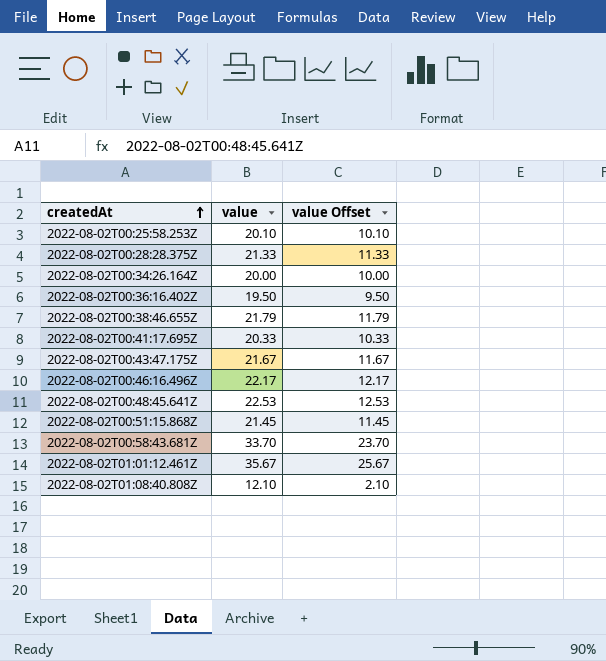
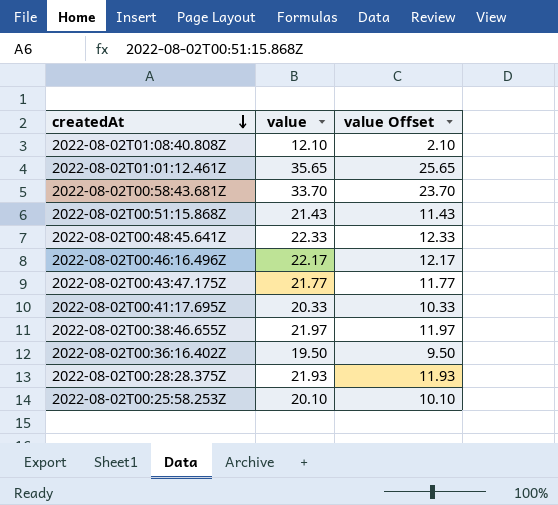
row order: createdAt ascending -> createdAt descending
row 2022-08-02T00:34:26.164Z: 20.00 | 10.00 -> none
2022-08-02T01:01:12.461Z | value: 35.67 -> 35.65
2022-08-02T01:01:12.461Z | value Offset: 25.67 -> 25.65
2022-08-02T00:51:15.868Z | value: 21.45 -> 21.43
2022-08-02T00:51:15.868Z | value Offset: 11.45 -> 11.43
2022-08-02T00:48:45.641Z | value: 22.53 -> 22.33
2022-08-02T00:48:45.641Z | value Offset: 12.53 -> 12.33
2022-08-02T00:43:47.175Z | value: 21.67 -> 21.77
2022-08-02T00:43:47.175Z | value Offset: 11.67 -> 11.77
2022-08-02T00:38:46.655Z | value: 21.79 -> 21.97
2022-08-02T00:38:46.655Z | value Offset: 11.79 -> 11.97
2022-08-02T00:28:28.375Z | value: 21.33 -> 21.93
2022-08-02T00:28:28.375Z | value Offset: 11.33 -> 11.93

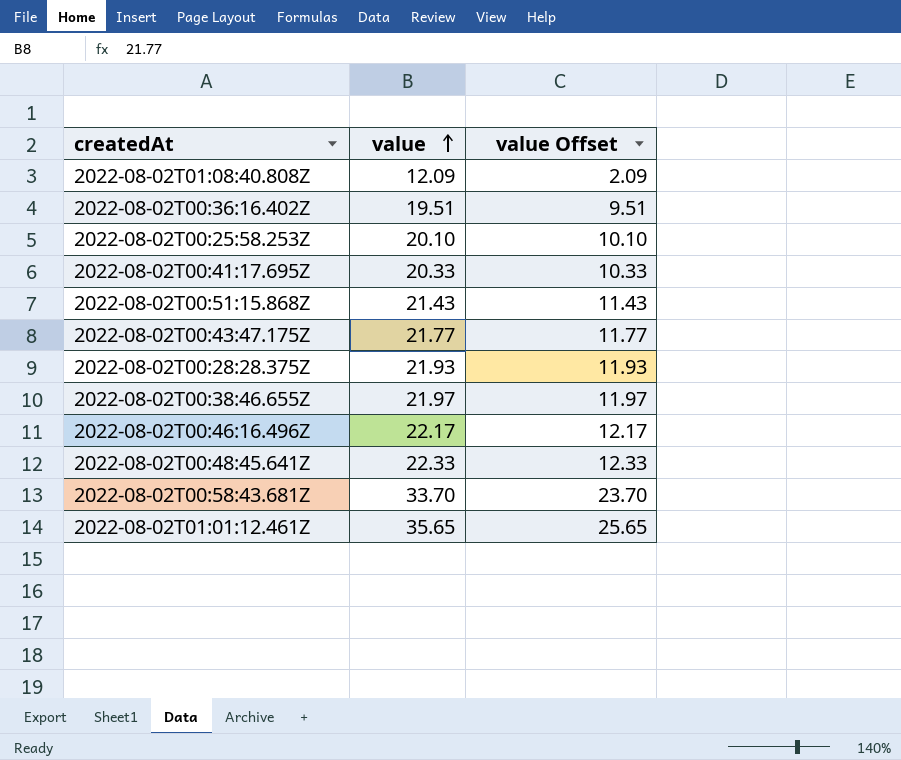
row order: createdAt descending -> value ascending
2022-08-02T01:08:40.808Z | value: 12.10 -> 12.09
2022-08-02T01:08:40.808Z | value Offset: 2.10 -> 2.09
2022-08-02T00:36:16.402Z | value: 19.50 -> 19.51
2022-08-02T00:36:16.402Z | value Offset: 9.50 -> 9.51

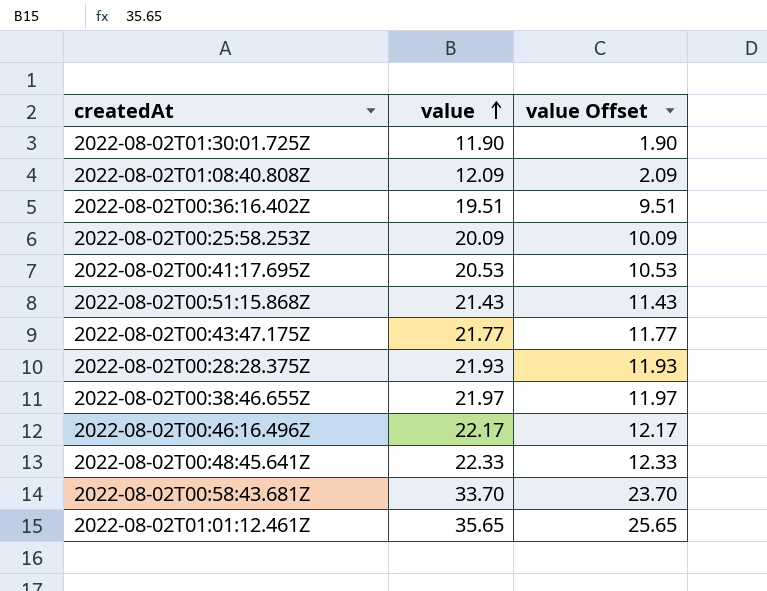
row 2022-08-02T01:30:01.725Z: none -> 11.90 | 1.90
2022-08-02T00:25:58.253Z | value: 20.10 -> 20.09
2022-08-02T00:25:58.253Z | value Offset: 10.10 -> 10.09
2022-08-02T00:41:17.695Z | value: 20.33 -> 20.53
2022-08-02T00:41:17.695Z | value Offset: 10.33 -> 10.53

